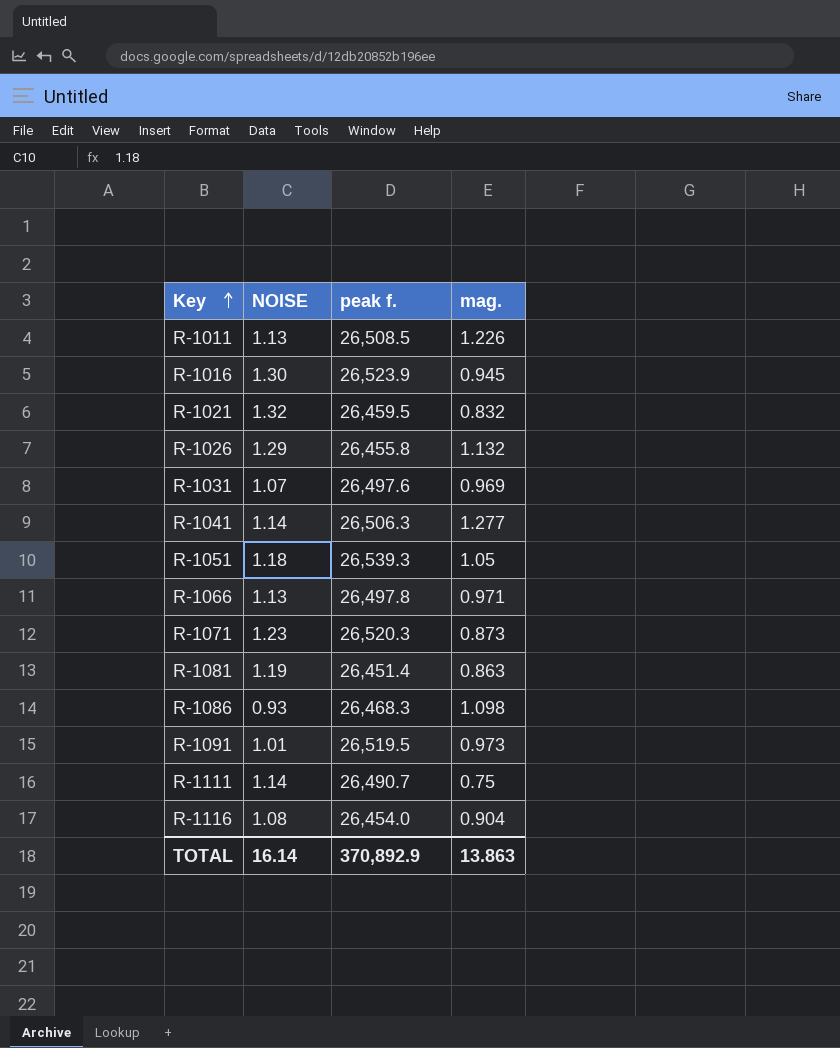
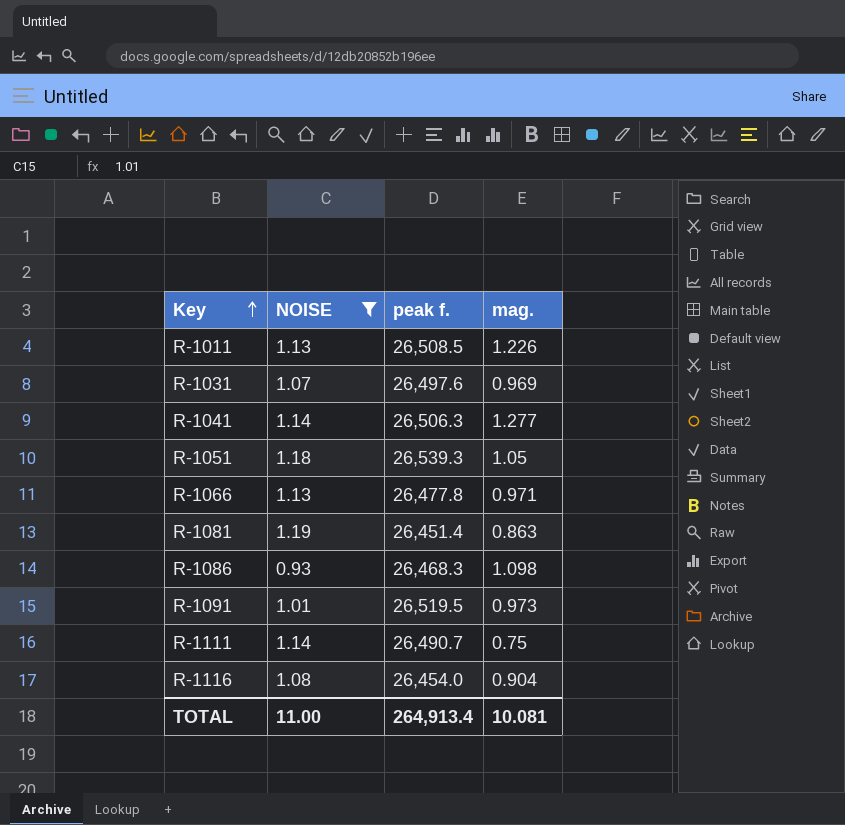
filter: none -> NOISE <= 1.19
R-1066 | peak f.: 26,497.8 -> 26,477.8
TOTAL | NOISE: 16.14 -> 11.00
TOTAL | peak f.: 370,892.9 -> 264,913.4
TOTAL | mag.: 13.863 -> 10.081

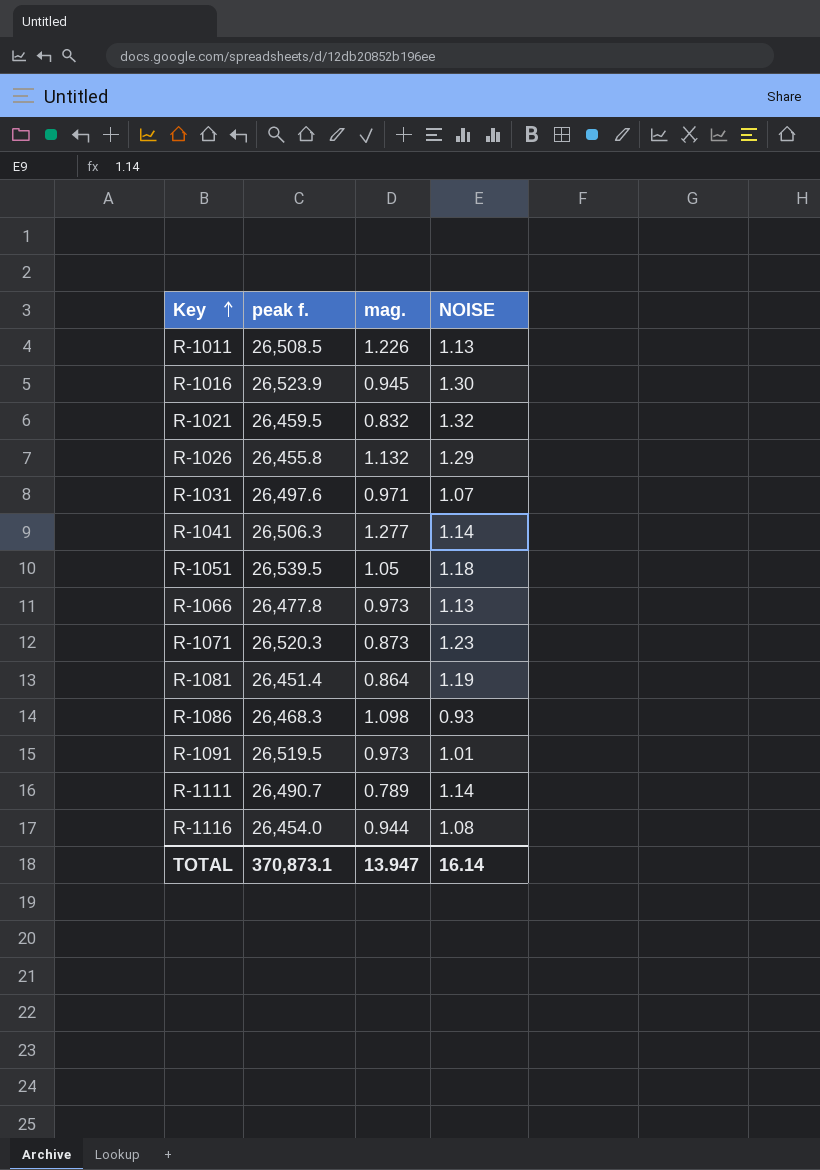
filter: NOISE <= 1.19 -> none
column NOISE | position: 2 -> 4
R-1031 | mag.: 0.969 -> 0.971
R-1051 | peak f.: 26,539.3 -> 26,539.5
R-1066 | mag.: 0.971 -> 0.973
R-1081 | mag.: 0.863 -> 0.864
R-1111 | mag.: 0.75 -> 0.789
R-1116 | mag.: 0.904 -> 0.944
TOTAL | peak f.: 264,913.4 -> 370,873.1
TOTAL | mag.: 10.081 -> 13.947
TOTAL | NOISE: 11.00 -> 16.14

